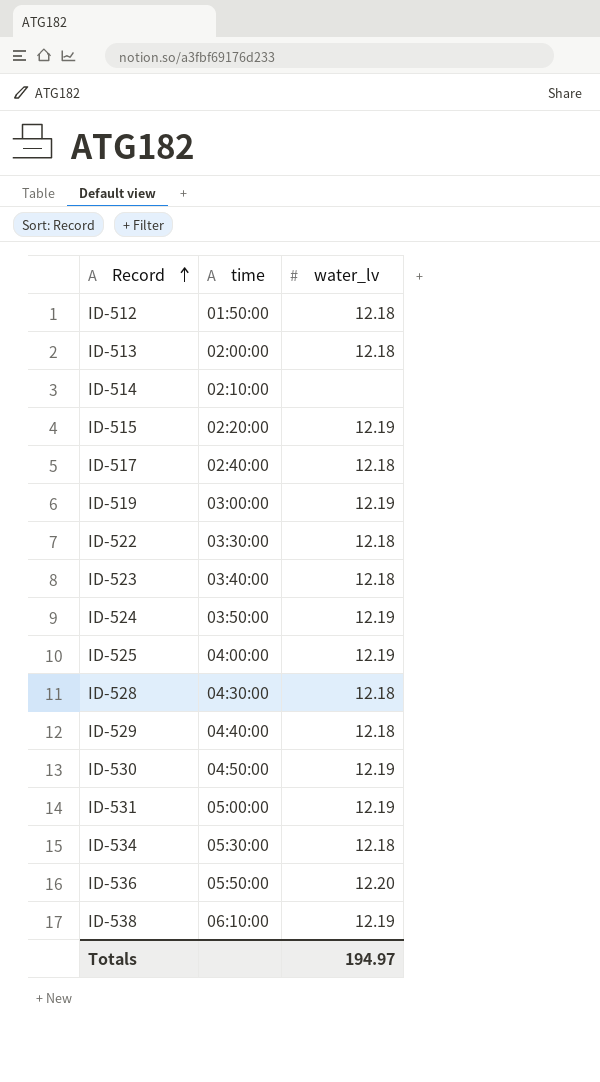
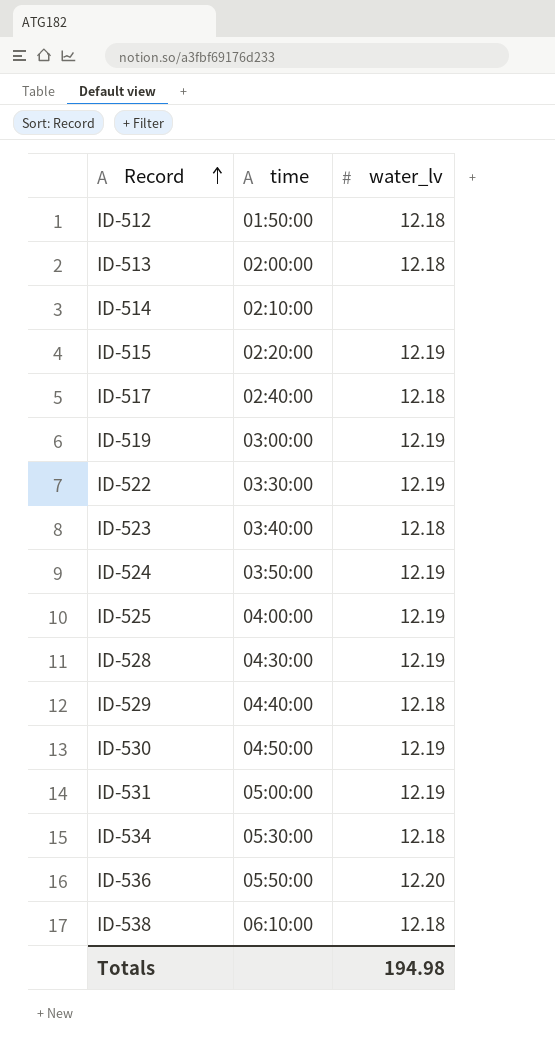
ID-522 | water_lv: 12.18 -> 12.19
ID-528 | water_lv: 12.18 -> 12.19
ID-538 | water_lv: 12.19 -> 12.18
Totals | water_lv: 194.97 -> 194.98

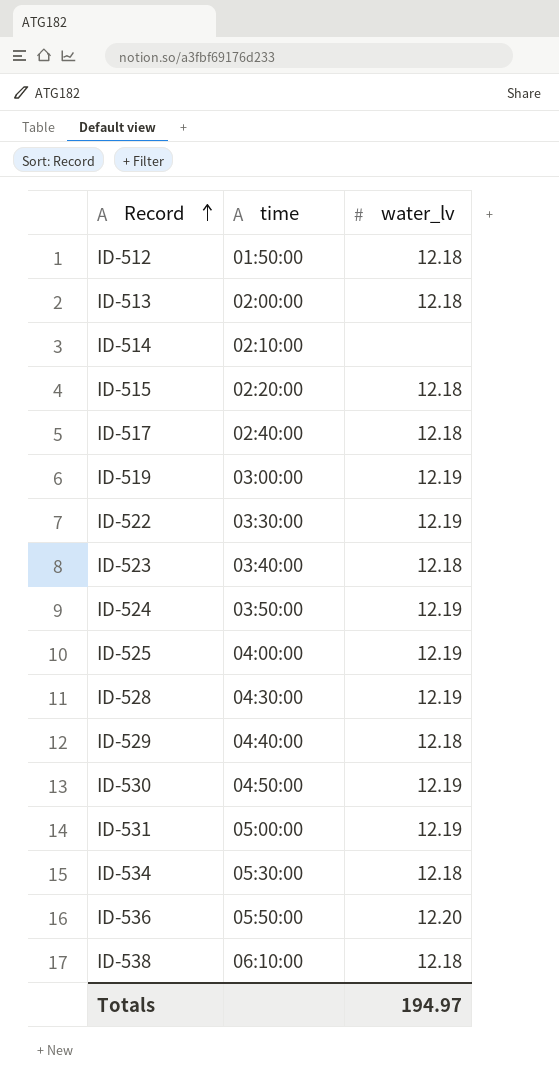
ID-515 | water_lv: 12.19 -> 12.18
Totals | water_lv: 194.98 -> 194.97

